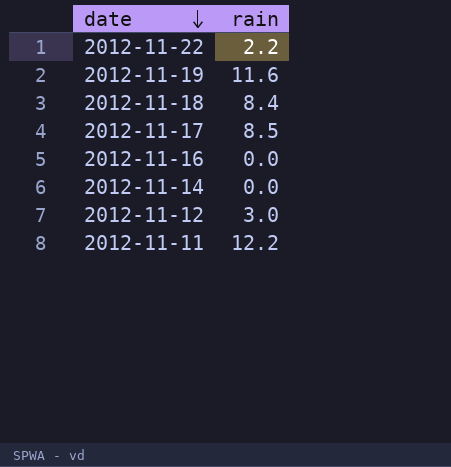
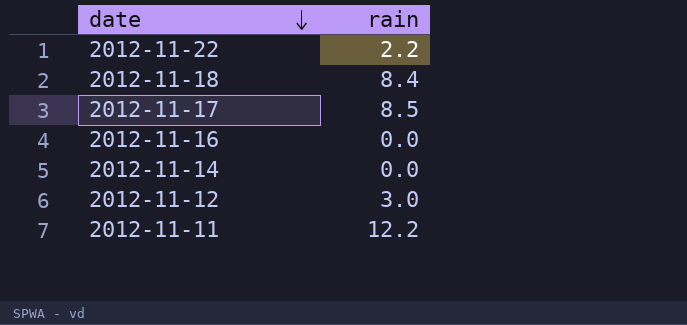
row 2012-11-19: 11.6 -> none

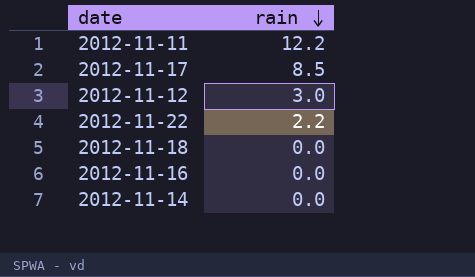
row order: date descending -> rain descending
2012-11-18 | rain: 8.4 -> 0.0

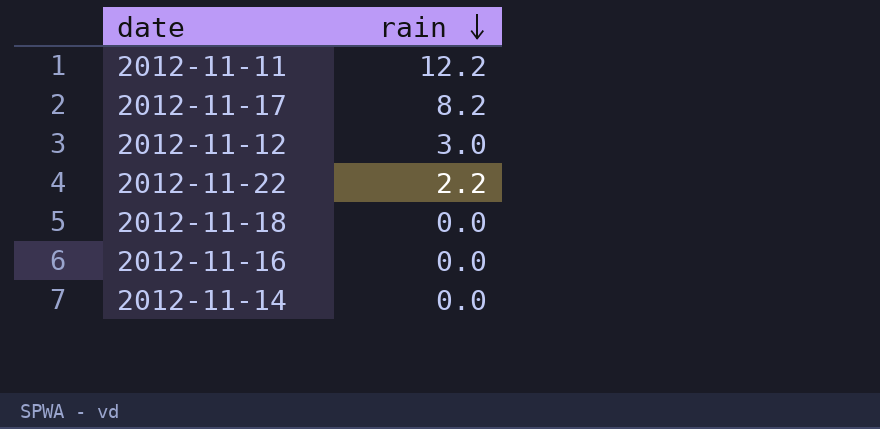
2012-11-17 | rain: 8.5 -> 8.2

